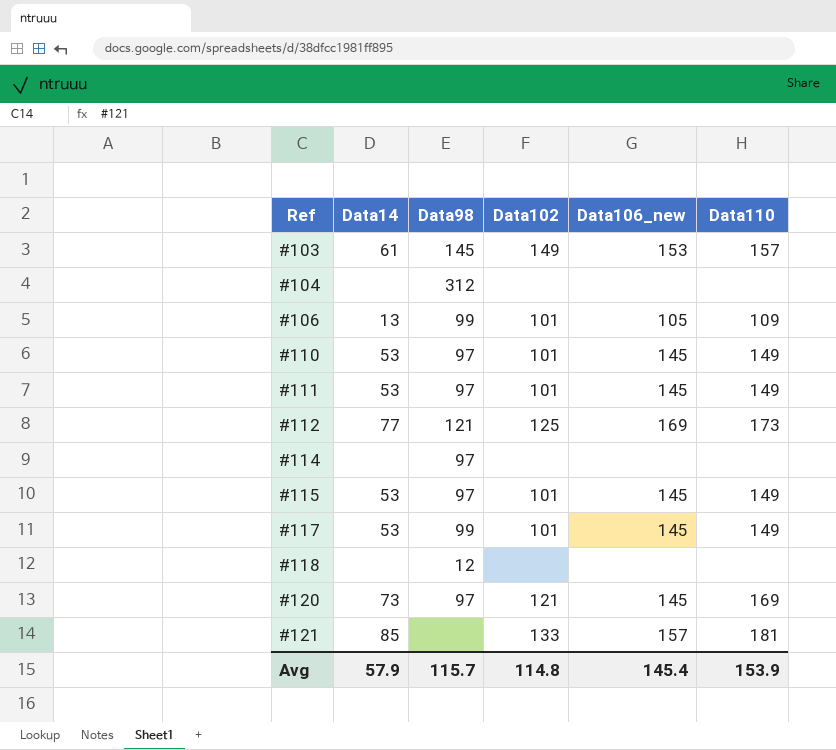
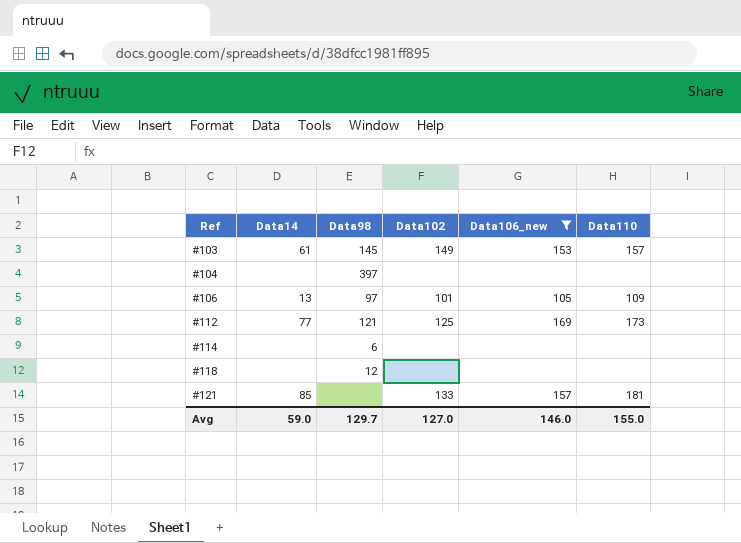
filter: none -> Data106_new != 145
#104 | Data98: 312 -> 397
#106 | Data98: 99 -> 97
#114 | Data98: 97 -> 6
Avg | Data14: 57.9 -> 59.0
Avg | Data98: 115.7 -> 129.7
Avg | Data102: 114.8 -> 127.0
Avg | Data106_new: 145.4 -> 146.0
Avg | Data110: 153.9 -> 155.0

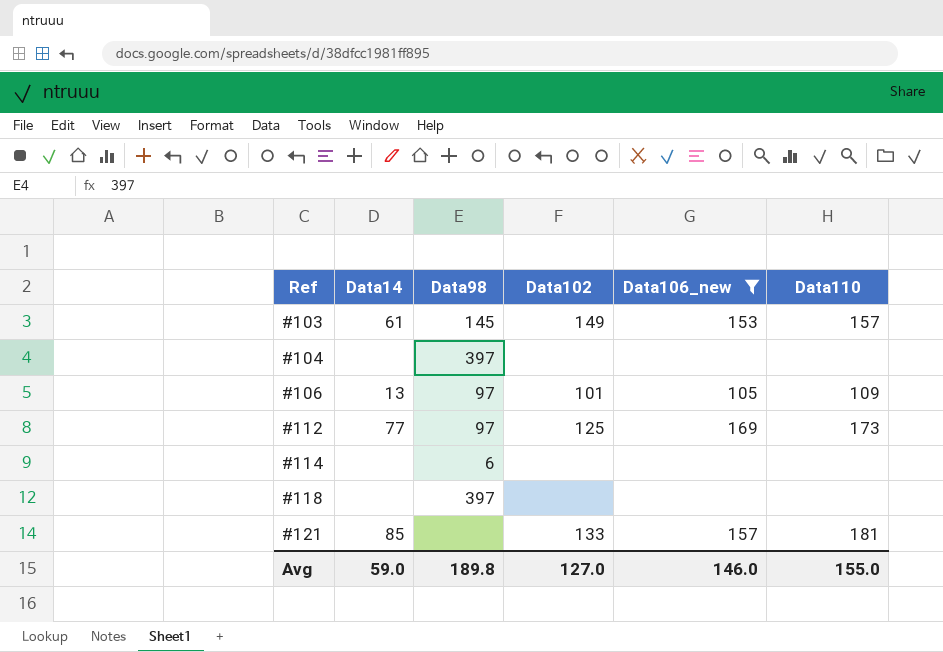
#112 | Data98: 121 -> 97
#118 | Data98: 12 -> 397
Avg | Data98: 129.7 -> 189.8

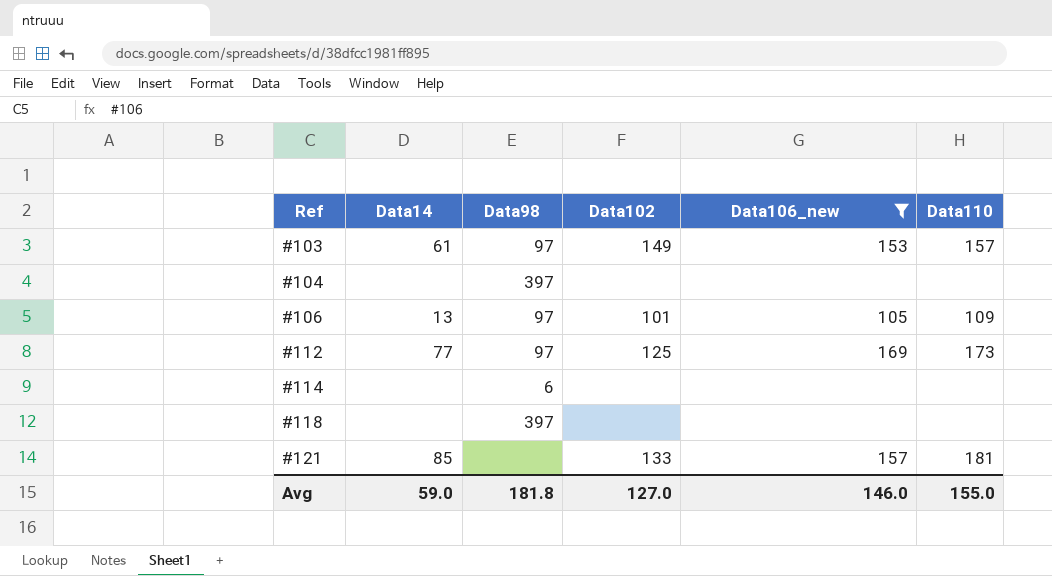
#103 | Data98: 145 -> 97
Avg | Data98: 189.8 -> 181.8

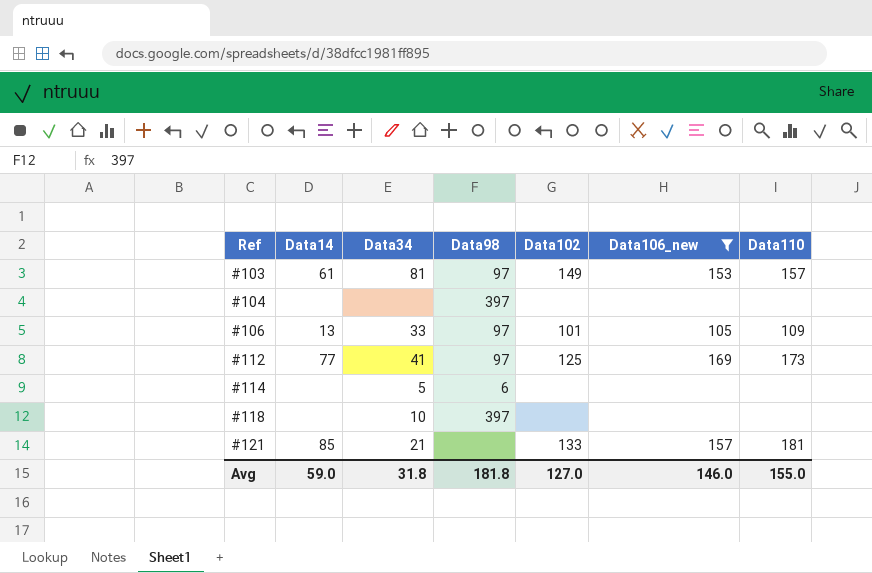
column Data34 | position: none -> 3

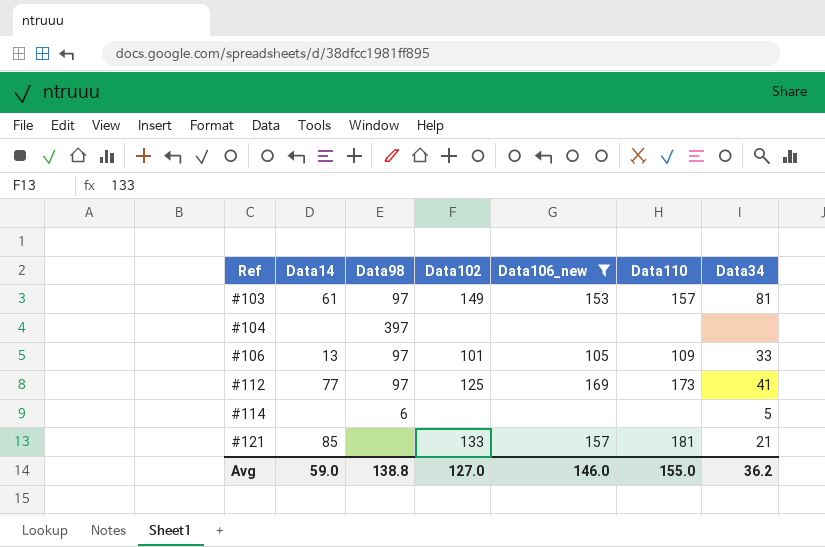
column Data34 | position: 3 -> 7
row #118: none | 10 | 397 | none | none | none -> none
Avg | Data98: 181.8 -> 138.8
Avg | Data34: 31.8 -> 36.2

